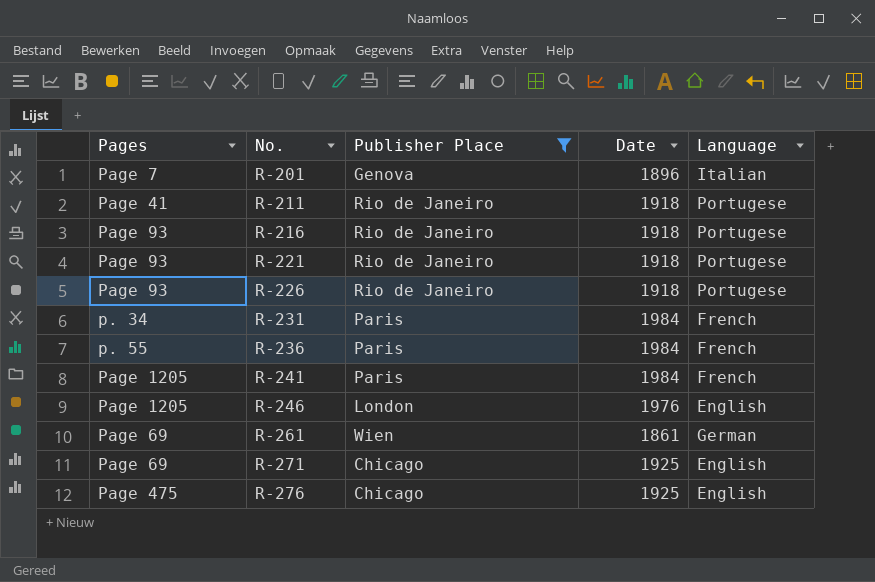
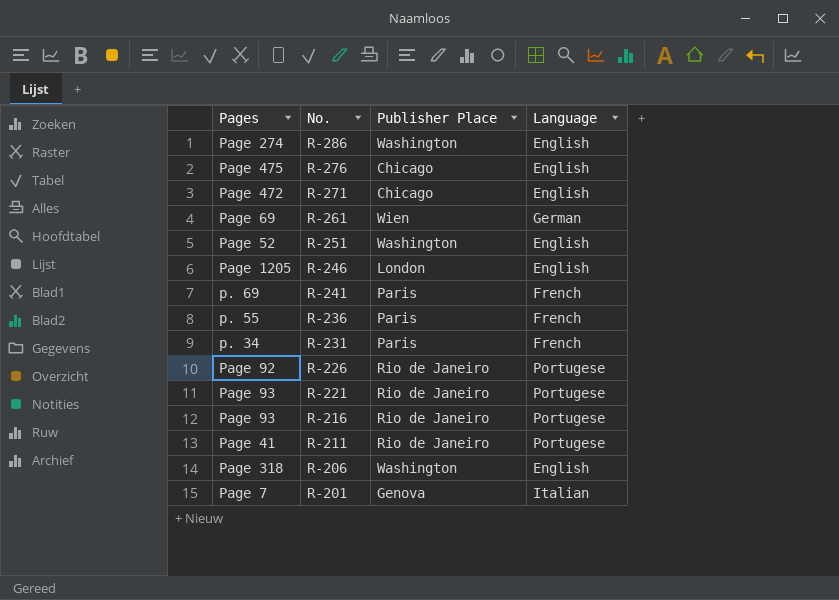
filter: Publisher Place != Washington -> none
row order: No. ascending -> No. descending
column Date | position: 4 -> none
R-271 | Pages: Page 69 -> Page 472
R-241 | Pages: Page 1205 -> p. 69
R-226 | Pages: Page 93 -> Page 92

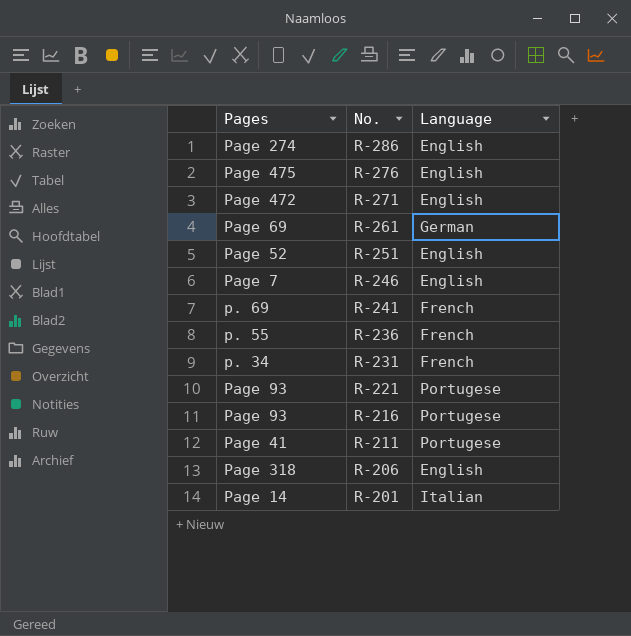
column Publisher Place | position: 3 -> none
row R-226: Page 92 | Rio de Janeiro | Portugese -> none
R-246 | Pages: Page 1205 -> Page 7
R-201 | Pages: Page 7 -> Page 14

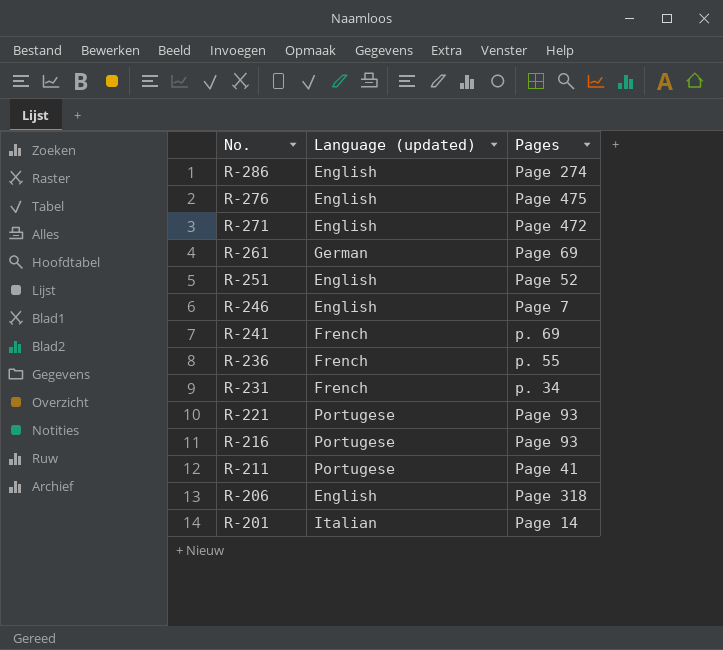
column name: Language -> Language (updated)
column Pages | position: 1 -> 3

